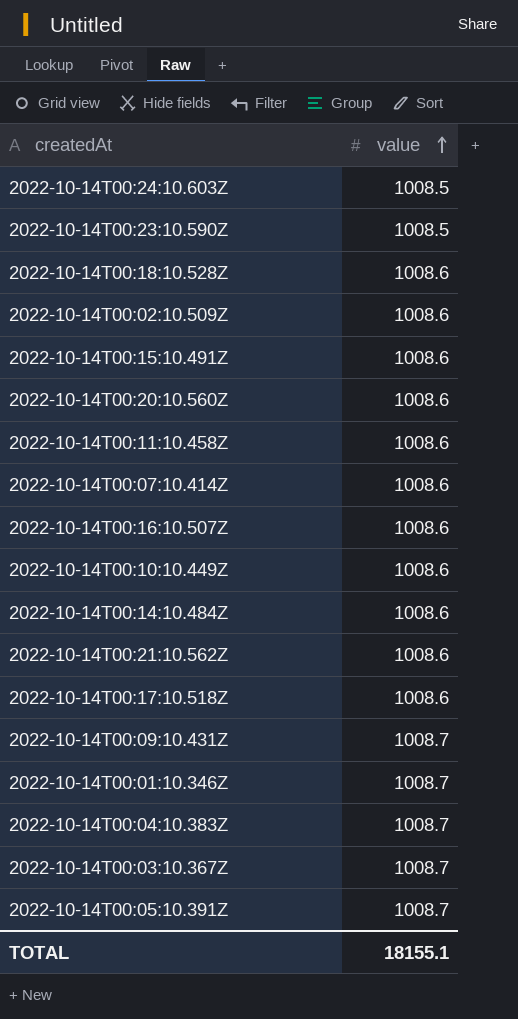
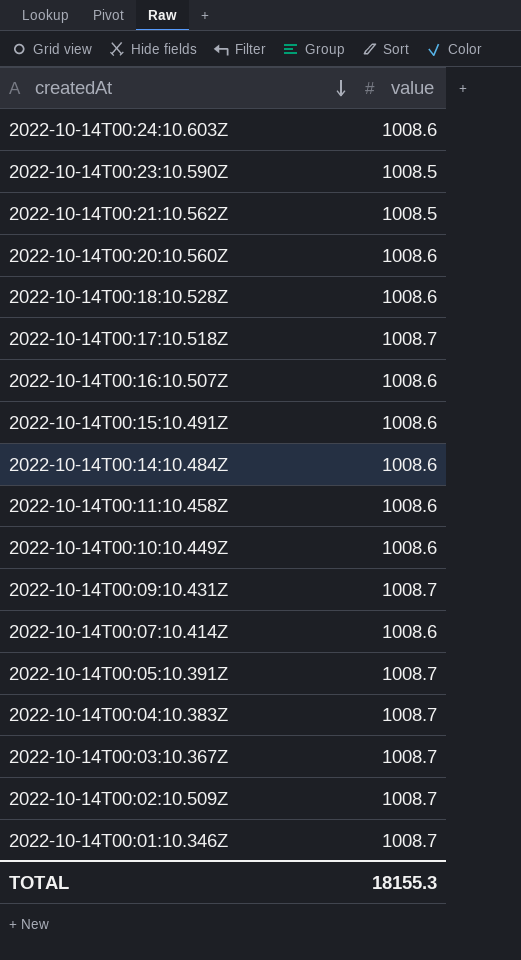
row order: value ascending -> createdAt descending
2022-10-14T00:24:10.603Z | value: 1008.5 -> 1008.6
2022-10-14T00:21:10.562Z | value: 1008.6 -> 1008.5
2022-10-14T00:17:10.518Z | value: 1008.6 -> 1008.7
2022-10-14T00:02:10.509Z | value: 1008.6 -> 1008.7
TOTAL | value: 18155.1 -> 18155.3

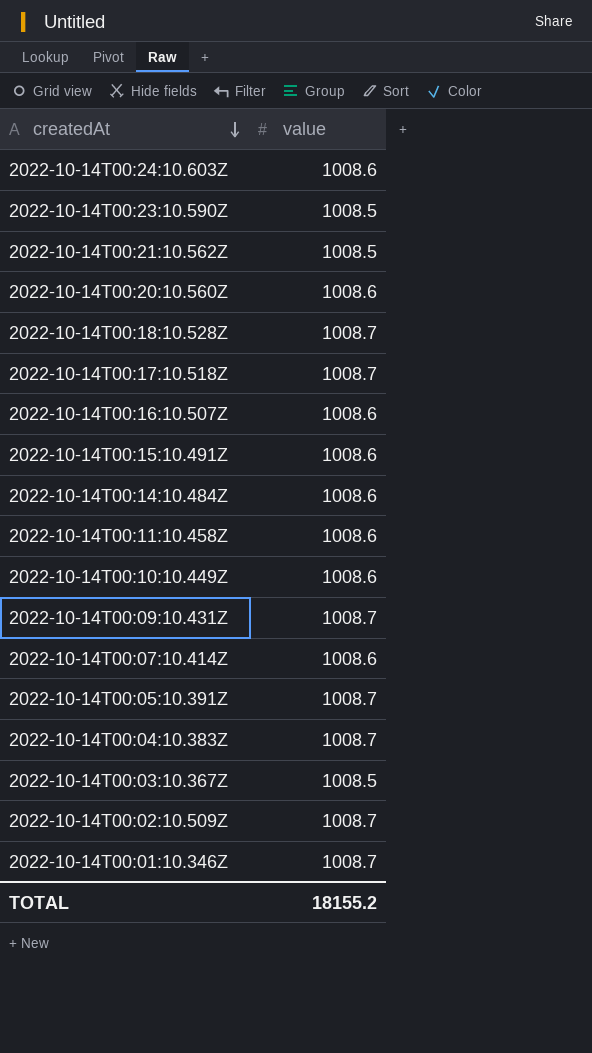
2022-10-14T00:18:10.528Z | value: 1008.6 -> 1008.7
2022-10-14T00:03:10.367Z | value: 1008.7 -> 1008.5
TOTAL | value: 18155.3 -> 18155.2

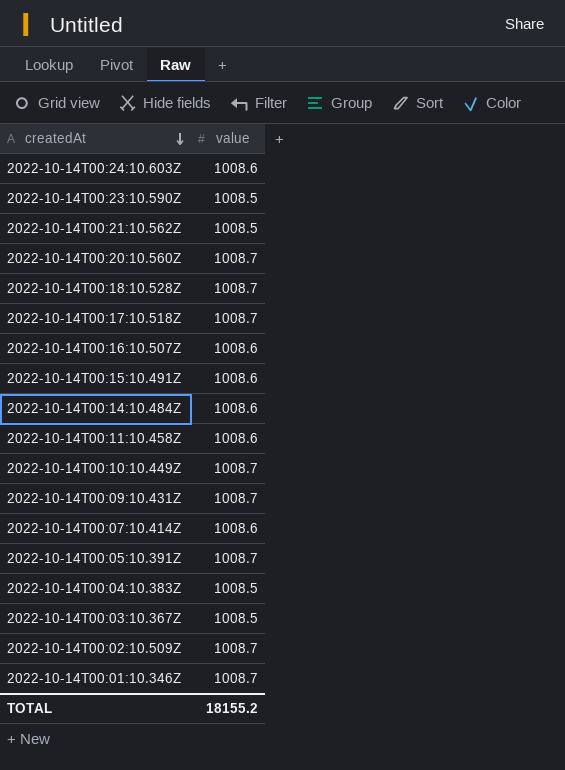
2022-10-14T00:20:10.560Z | value: 1008.6 -> 1008.7
2022-10-14T00:10:10.449Z | value: 1008.6 -> 1008.7
2022-10-14T00:04:10.383Z | value: 1008.7 -> 1008.5

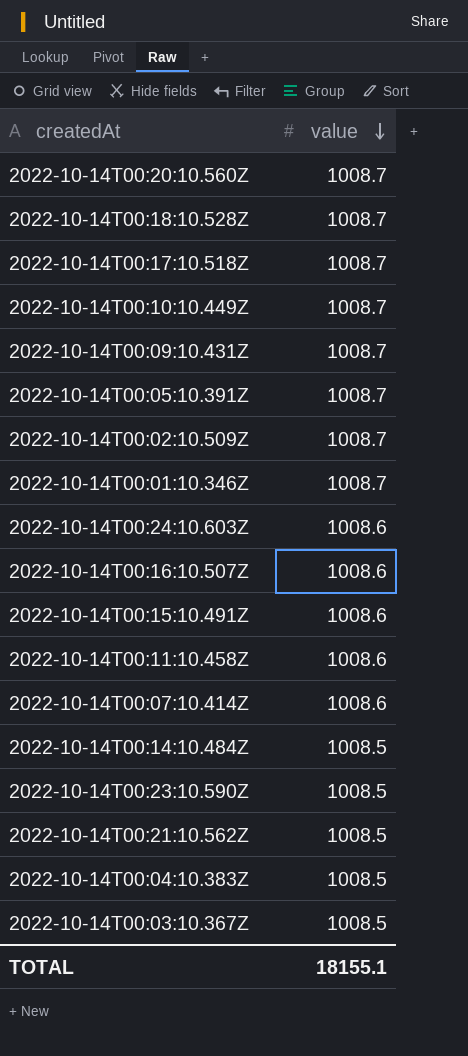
row order: createdAt descending -> value descending
2022-10-14T00:14:10.484Z | value: 1008.6 -> 1008.5
TOTAL | value: 18155.2 -> 18155.1

